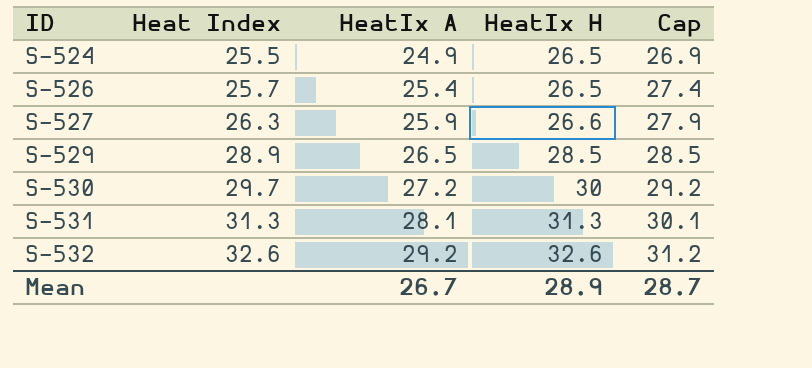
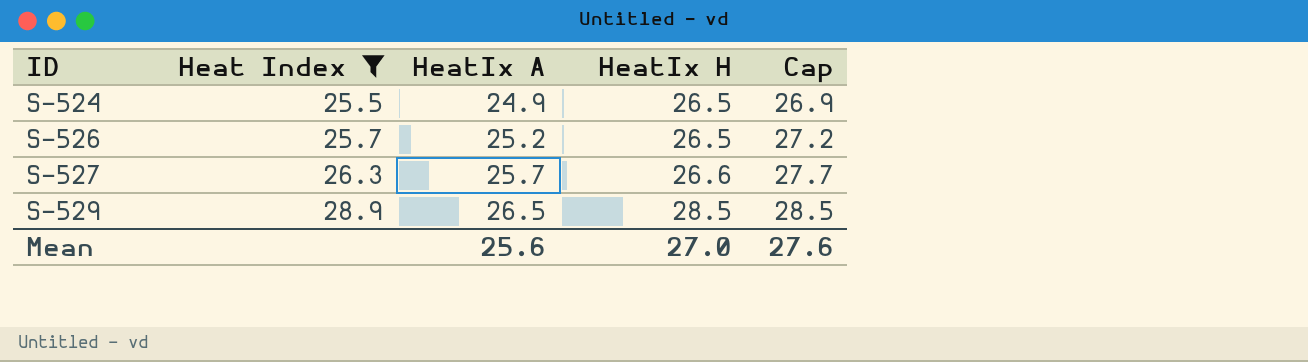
filter: none -> Heat Index <= 28.9
S-526 | HeatIx A: 25.4 -> 25.2
S-526 | Cap: 27.4 -> 27.2
S-527 | HeatIx A: 25.9 -> 25.7
S-527 | Cap: 27.9 -> 27.7
Mean | HeatIx A: 26.7 -> 25.6
Mean | HeatIx H: 28.9 -> 27.0
Mean | Cap: 28.7 -> 27.6

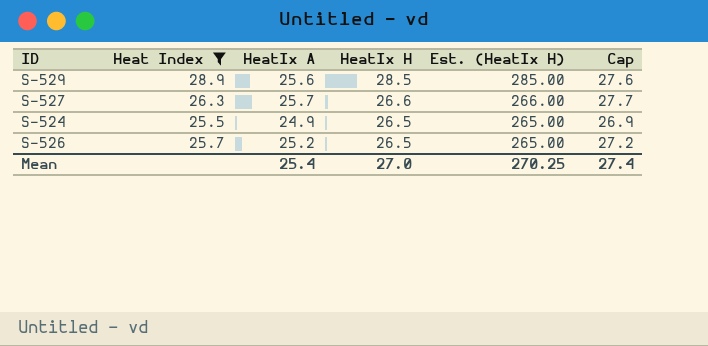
row order: ID ascending -> HeatIx H descending
column Est. (HeatIx H) | formula: none -> [HeatIx H] * 10
S-529 | HeatIx A: 26.5 -> 25.6
S-529 | Cap: 28.5 -> 27.6
Mean | HeatIx A: 25.6 -> 25.4
Mean | Cap: 27.6 -> 27.4

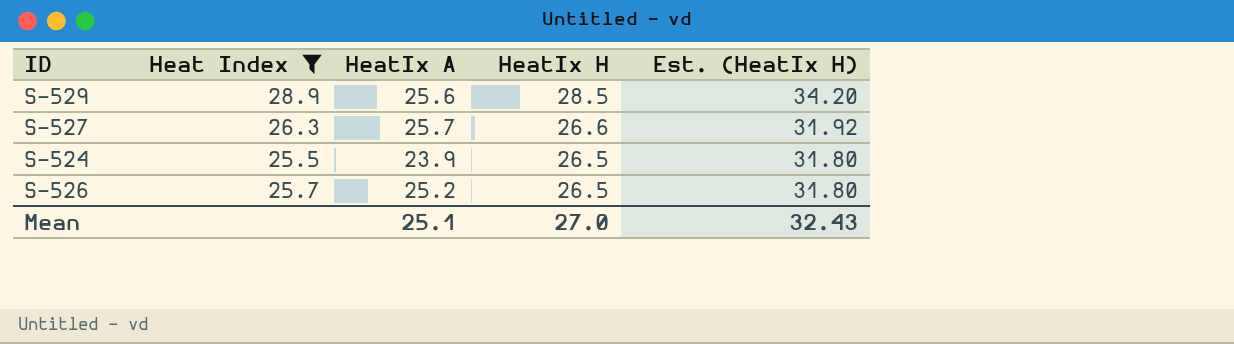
column Cap | formula: [HeatIx A] + 2 -> none
column Est. (HeatIx H) | formula: [HeatIx H] * 10 -> [HeatIx H] * 1.2
S-524 | HeatIx A: 24.9 -> 23.9
Mean | HeatIx A: 25.4 -> 25.1
Mean | Est. (HeatIx H): 270.25 -> 32.43

